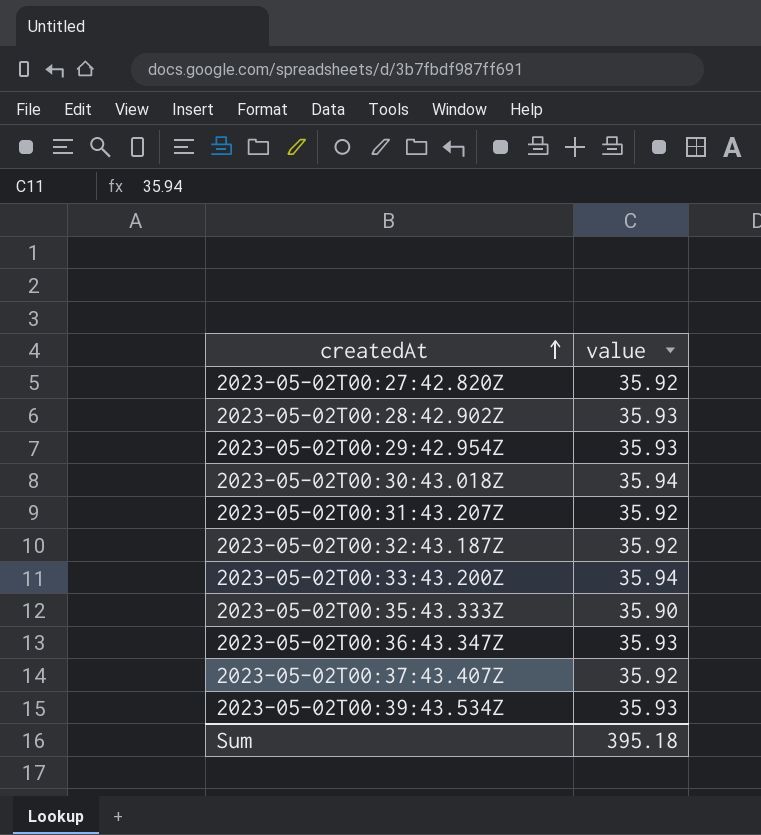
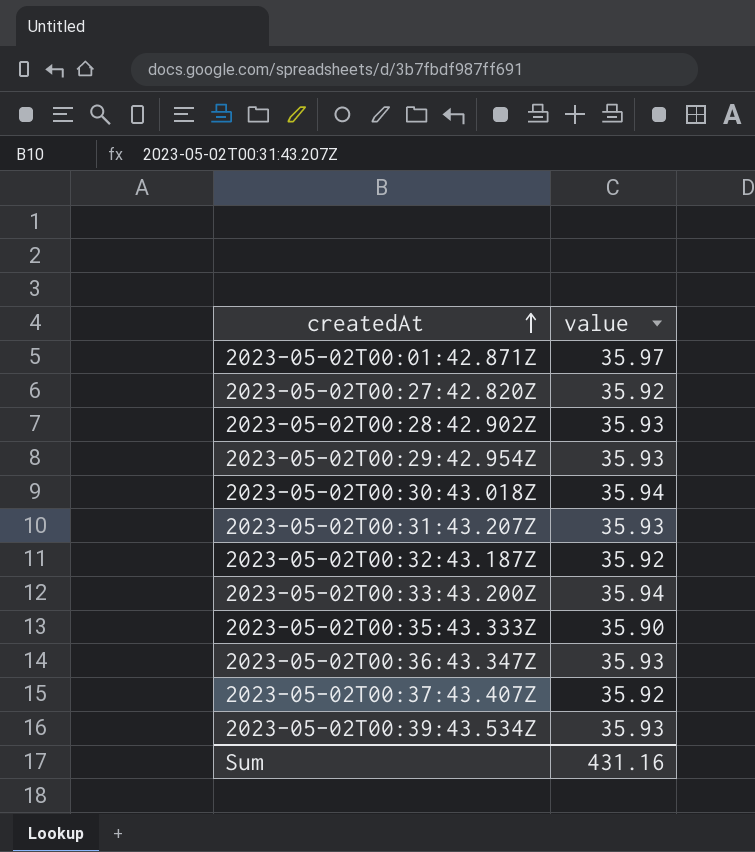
row 2023-05-02T00:01:42.871Z: none -> 35.97
2023-05-02T00:31:43.207Z | value: 35.92 -> 35.93
Sum | value: 395.18 -> 431.16

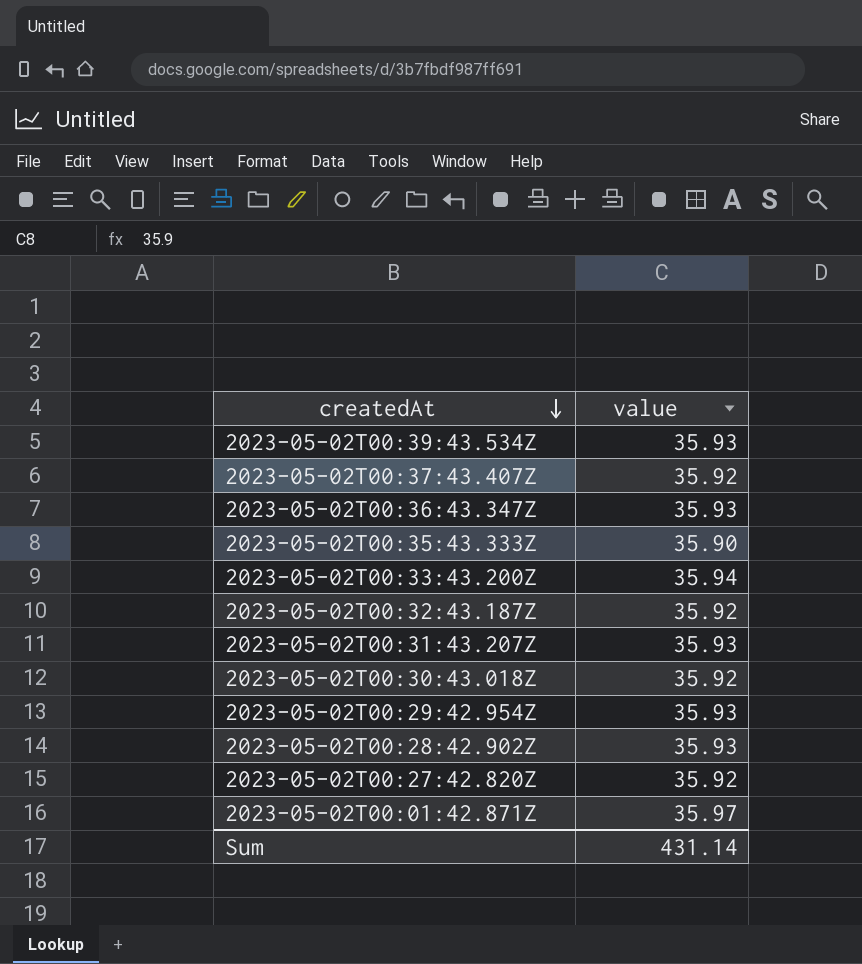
row order: createdAt ascending -> createdAt descending
2023-05-02T00:30:43.018Z | value: 35.94 -> 35.92
Sum | value: 431.16 -> 431.14

